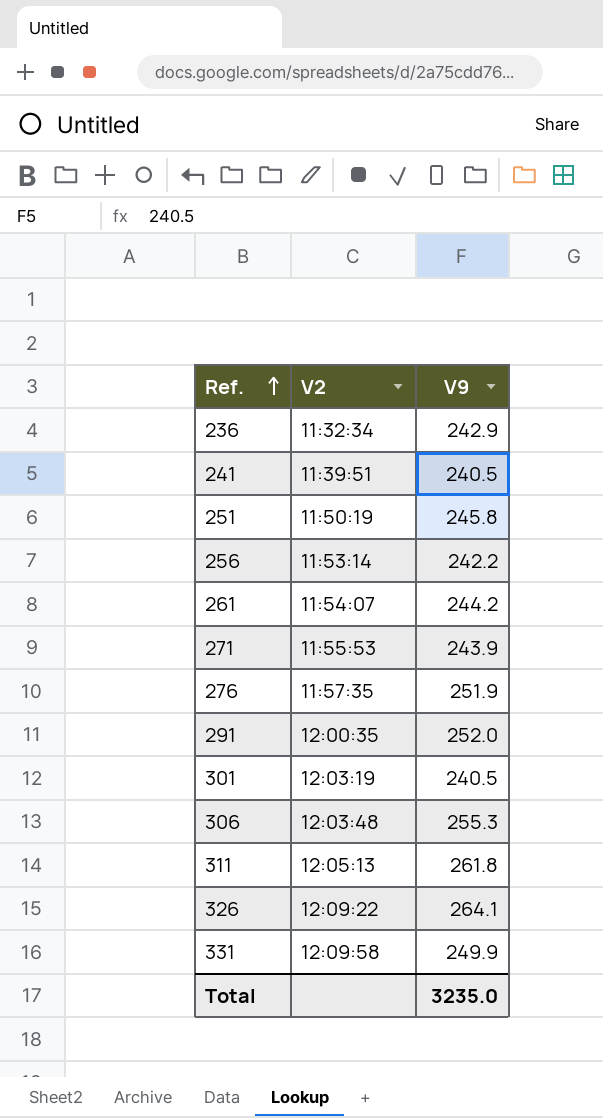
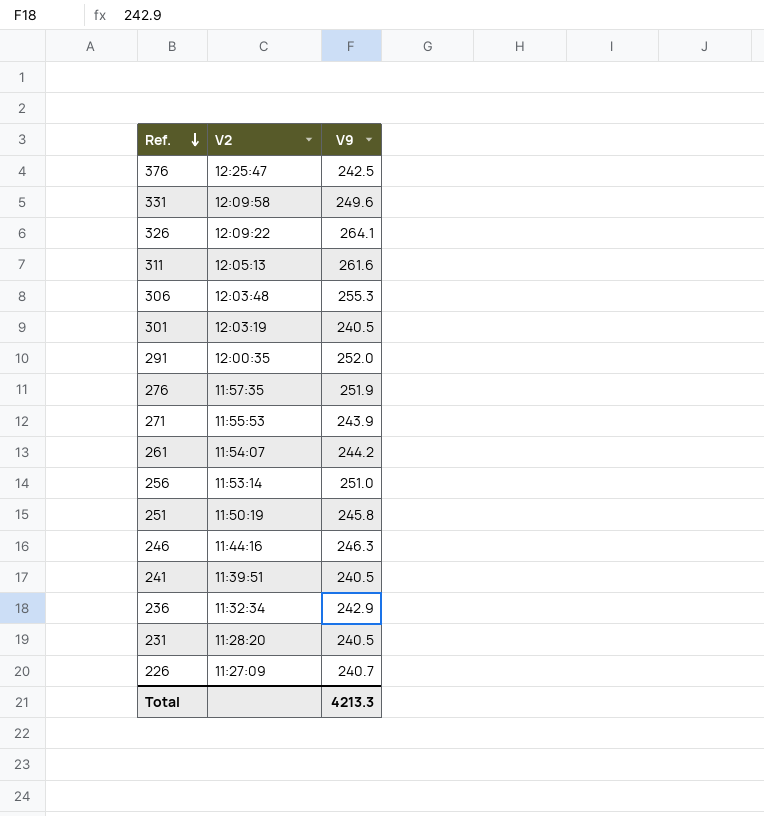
row order: Ref. ascending -> Ref. descending
row 376: none -> 12:25:47 | 242.5
331 | V9: 249.9 -> 249.6
311 | V9: 261.8 -> 261.6
256 | V9: 242.2 -> 251.0
row 246: none -> 11:44:16 | 246.3
row 231: none -> 11:28:20 | 240.5
row 226: none -> 11:27:09 | 240.7
Total | V9: 3235.0 -> 4213.3

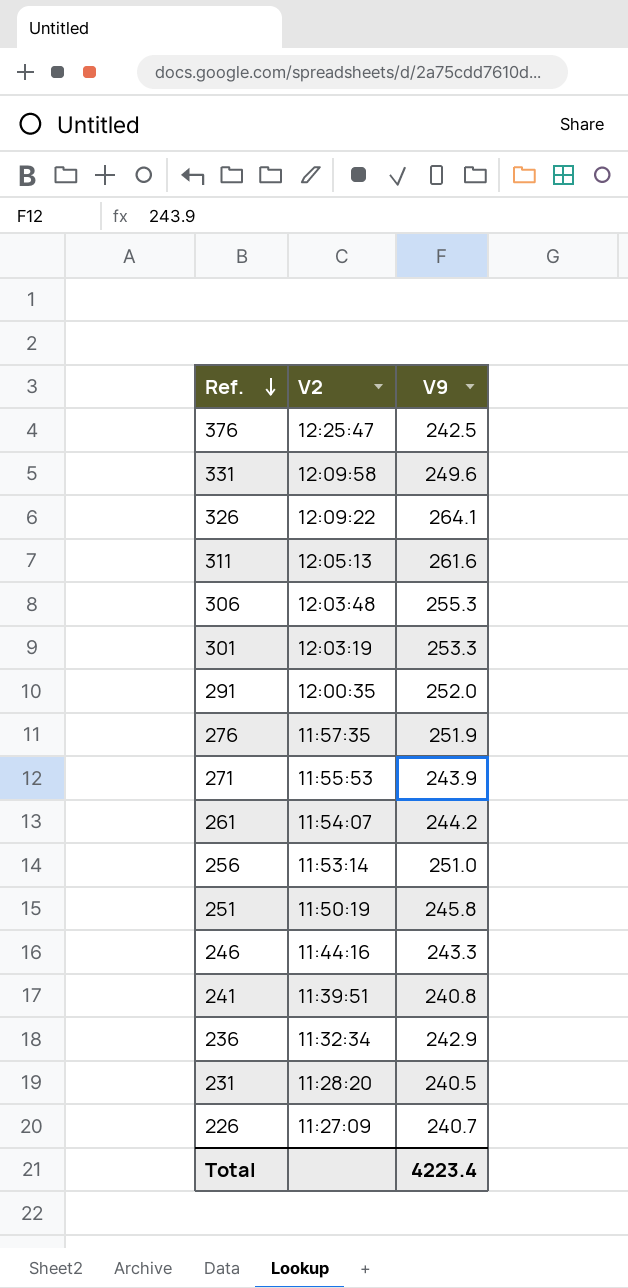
301 | V9: 240.5 -> 253.3
246 | V9: 246.3 -> 243.3
241 | V9: 240.5 -> 240.8
Total | V9: 4213.3 -> 4223.4

